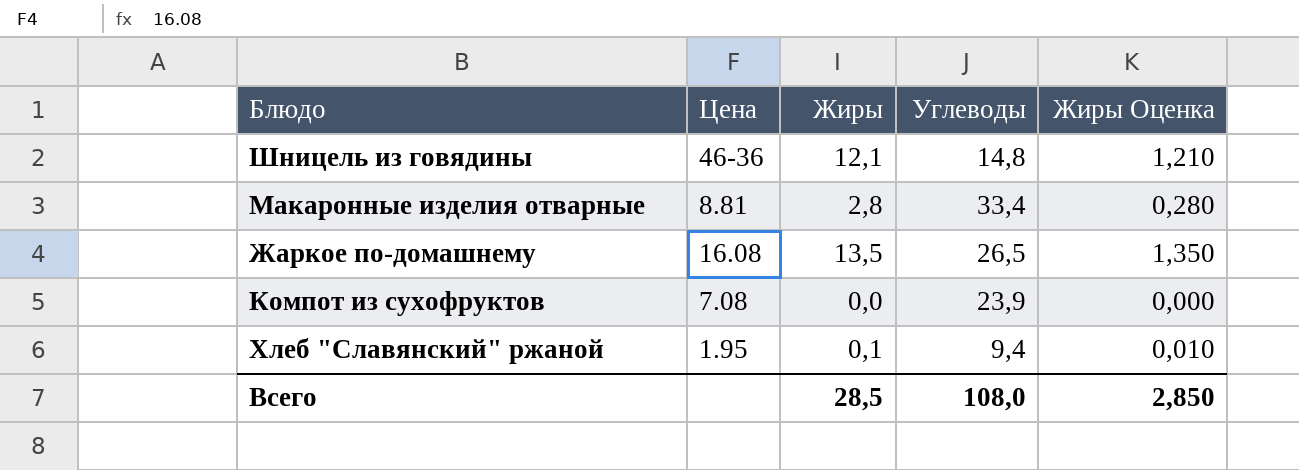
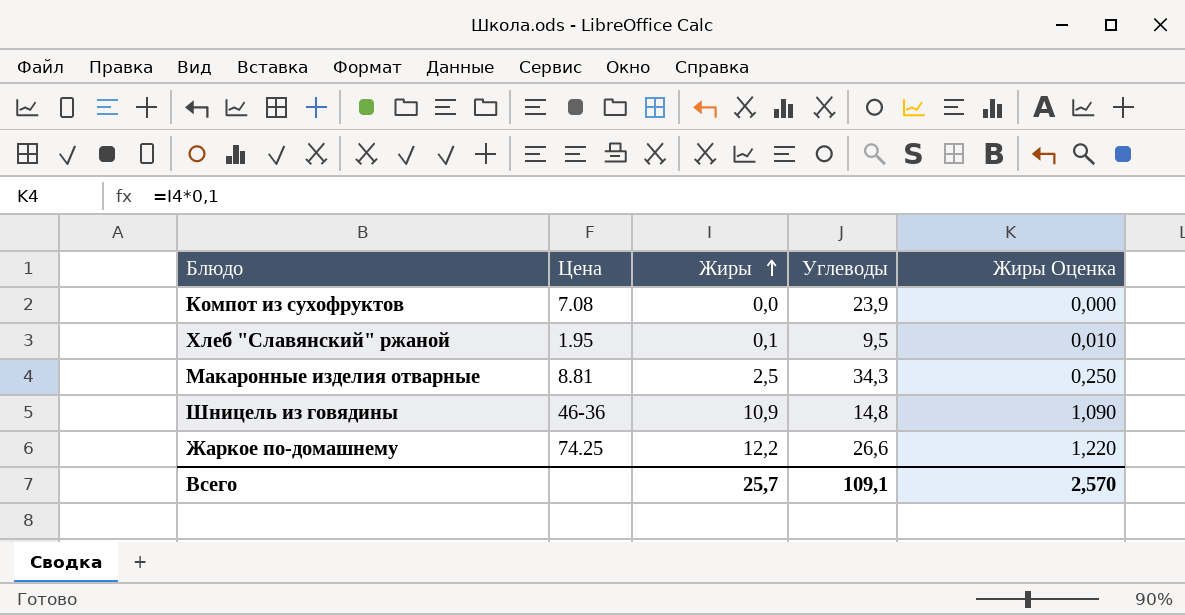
row order: none -> Жиры ascending
Хлеб "Славянский" ржаной | Углеводы: 9,4 -> 9,5
Макаронные изделия отварные | Жиры: 2,8 -> 2,5
Макаронные изделия отварные | Углеводы: 33,4 -> 34,3
Макаронные изделия отварные | Жиры Оценка: 0,280 -> 0,250
Шницель из говядины | Жиры: 12,1 -> 10,9
Шницель из говядины | Жиры Оценка: 1,210 -> 1,090
Жаркое по-домашнему | Цена: 16.08 -> 74.25
Жаркое по-домашнему | Жиры: 13,5 -> 12,2
Жаркое по-домашнему | Углеводы: 26,5 -> 26,6
Жаркое по-домашнему | Жиры Оценка: 1,350 -> 1,220
Всего | Жиры: 28,5 -> 25,7
Всего | Углеводы: 108,0 -> 109,1
Всего | Жиры Оценка: 2,850 -> 2,570

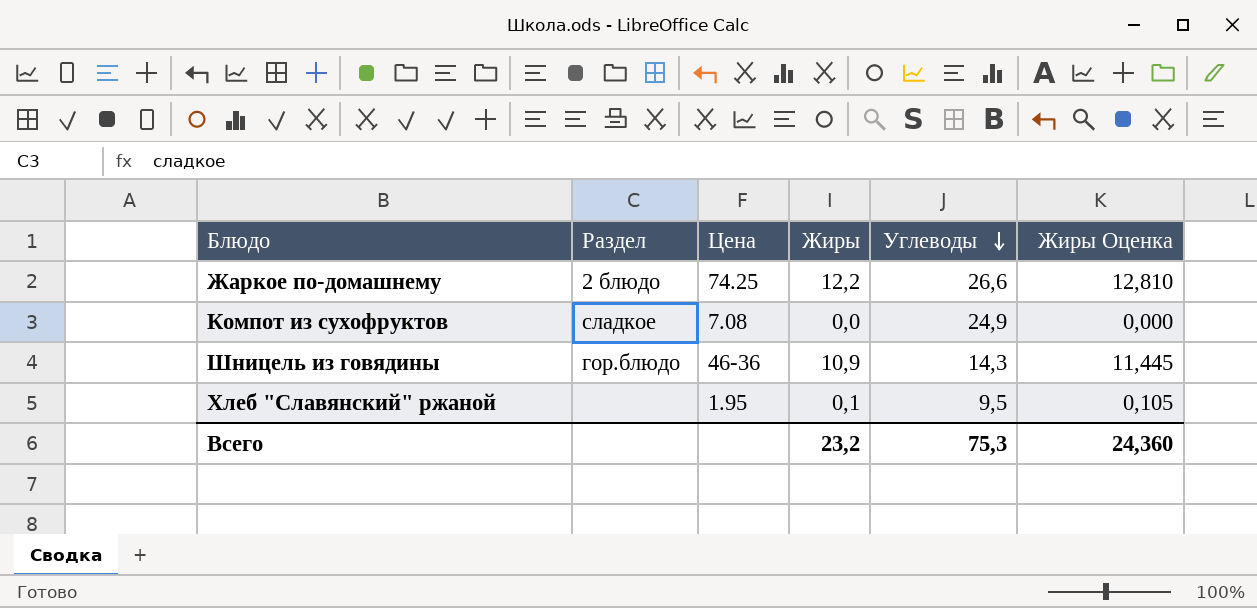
row order: Жиры ascending -> Углеводы descending
column Раздел | position: none -> 2
column Жиры Оценка | formula: [Жиры] * 0,1 -> [Жиры] * 1,05
row Макаронные изделия отварные: 8.81 | 2,5 | 34,3 | 0,250 -> none
Компот из сухофруктов | Углеводы: 23,9 -> 24,9
Шницель из говядины | Углеводы: 14,8 -> 14,3
Всего | Жиры: 25,7 -> 23,2
Всего | Углеводы: 109,1 -> 75,3
Всего | Жиры Оценка: 2,570 -> 24,360

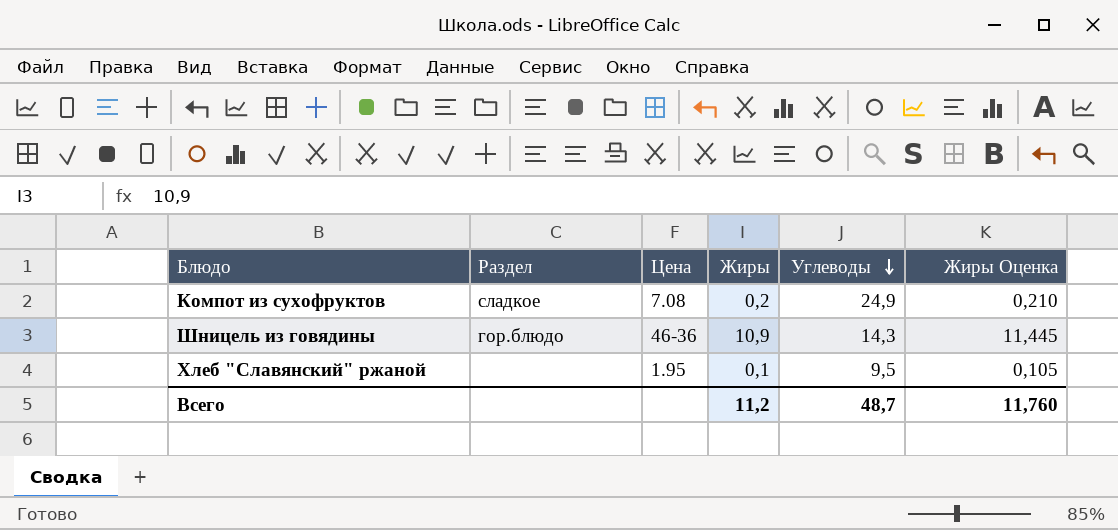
row Жаркое по-домашнему: 2 блюдо | 74.25 | 12,2 | 26,6 | 12,810 -> none
Компот из сухофруктов | Жиры: 0,0 -> 0,2
Компот из сухофруктов | Жиры Оценка: 0,000 -> 0,210
Всего | Жиры: 23,2 -> 11,2
Всего | Углеводы: 75,3 -> 48,7
Всего | Жиры Оценка: 24,360 -> 11,760

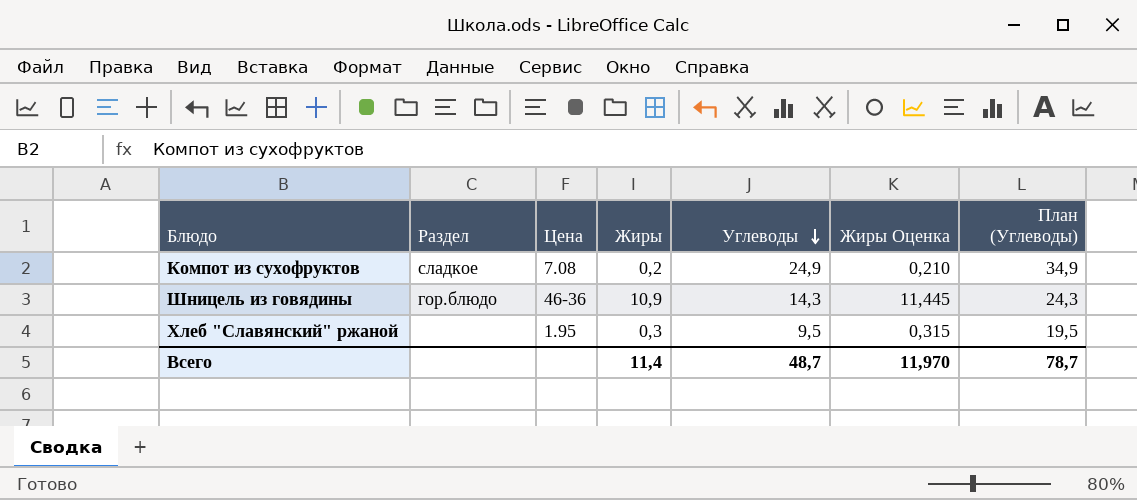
column План (Углеводы) | formula: none -> [Углеводы] + 10
Хлеб "Славянский" ржаной | Жиры: 0,1 -> 0,3
Хлеб "Славянский" ржаной | Жиры Оценка: 0,105 -> 0,315
Всего | Жиры: 11,2 -> 11,4
Всего | Жиры Оценка: 11,760 -> 11,970

